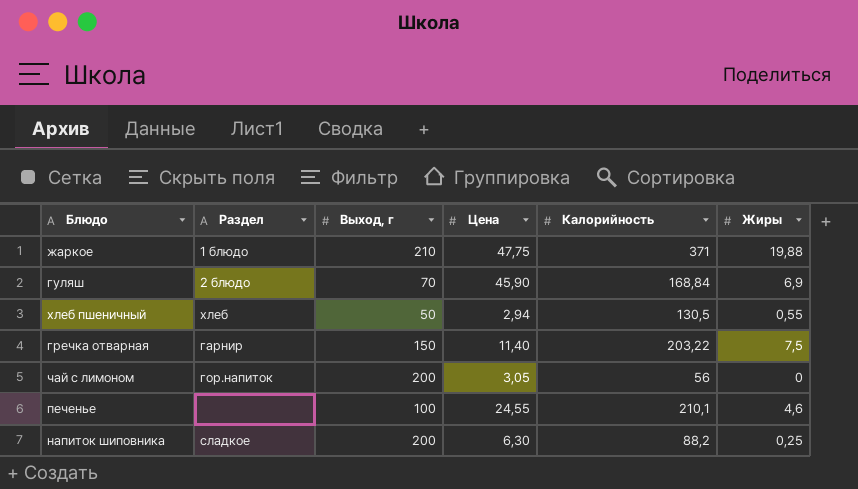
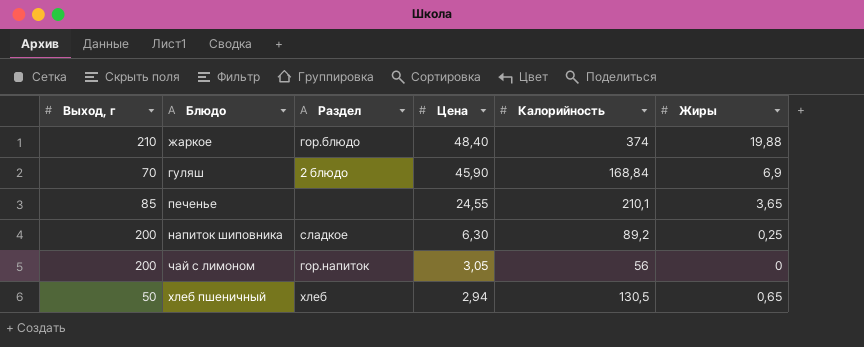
row order: none -> Цена descending
column Выход, г | position: 3 -> 1
row гречка отварная: гарнир | 150 | 11,40 | 203,22 | 7,5 -> none
жаркое | Раздел: 1 блюдо -> гор.блюдо
жаркое | Цена: 47,75 -> 48,40
жаркое | Калорийность: 371 -> 374
печенье | Выход, г: 100 -> 85
печенье | Жиры: 4,6 -> 3,65
напиток шиповника | Калорийность: 88,2 -> 89,2
хлеб пшеничный | Жиры: 0,55 -> 0,65

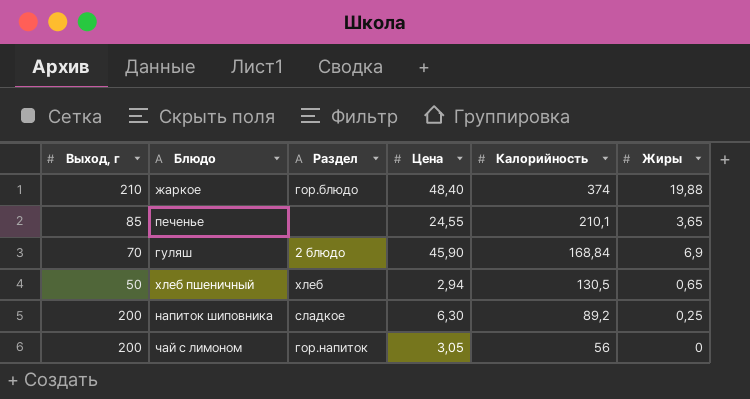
row order: Цена descending -> Калорийность descending

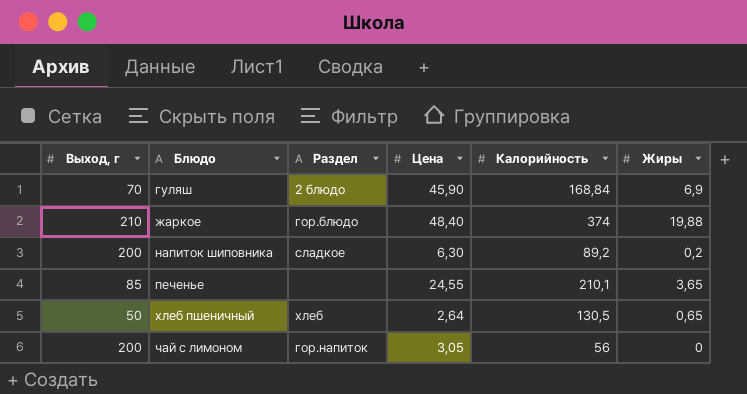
row order: Калорийность descending -> Блюдо ascending
напиток шиповника | Жиры: 0,25 -> 0,2
хлеб пшеничный | Цена: 2,94 -> 2,64

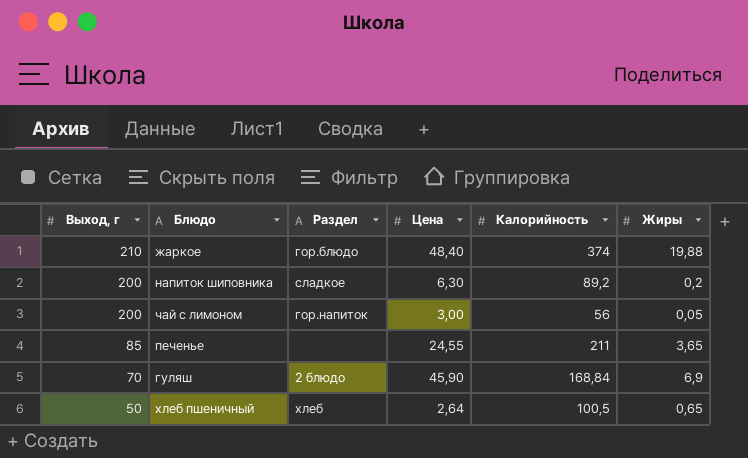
row order: Блюдо ascending -> Выход, г descending
чай с лимоном | Цена: 3,05 -> 3,00
чай с лимоном | Жиры: 0 -> 0,05
печенье | Калорийность: 210,1 -> 211
хлеб пшеничный | Калорийность: 130,5 -> 100,5

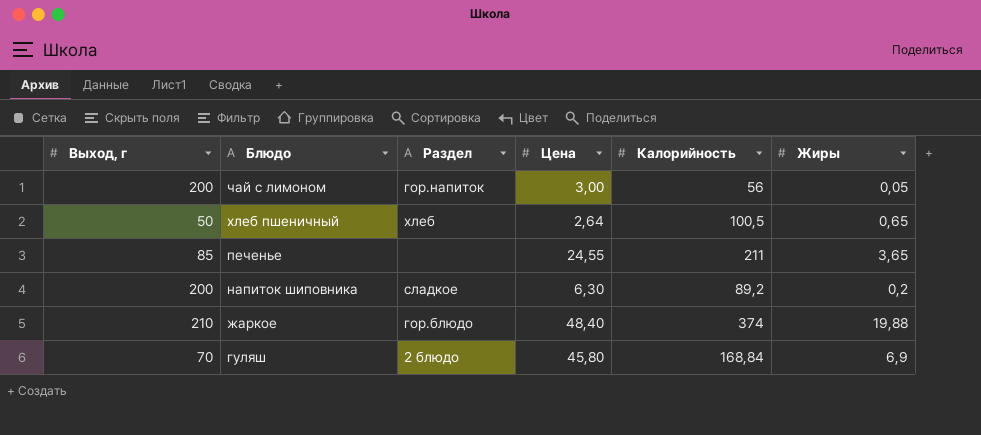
row order: Выход, г descending -> Блюдо descending
гуляш | Цена: 45,90 -> 45,80

